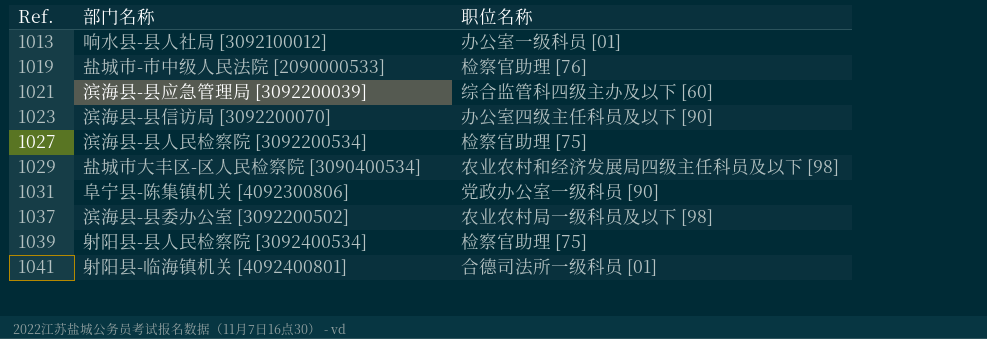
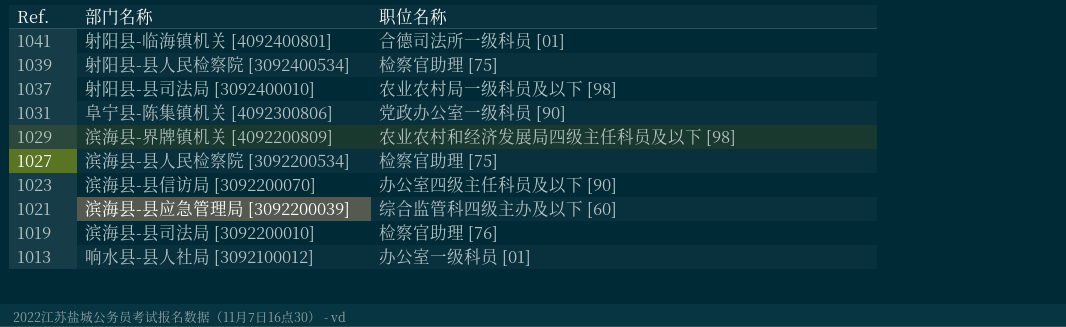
row order: Ref. ascending -> Ref. descending
1037 | 部门名称: 滨海县-县委办公室 [3092200502] -> 射阳县-县司法局 [3092400010]
1029 | 部门名称: 盐城市大丰区-区人民检察院 [3090400534] -> 滨海县-界牌镇机关 [4092200809]
1019 | 部门名称: 盐城市-市中级人民法院 [2090000533] -> 滨海县-县司法局 [3092200010]

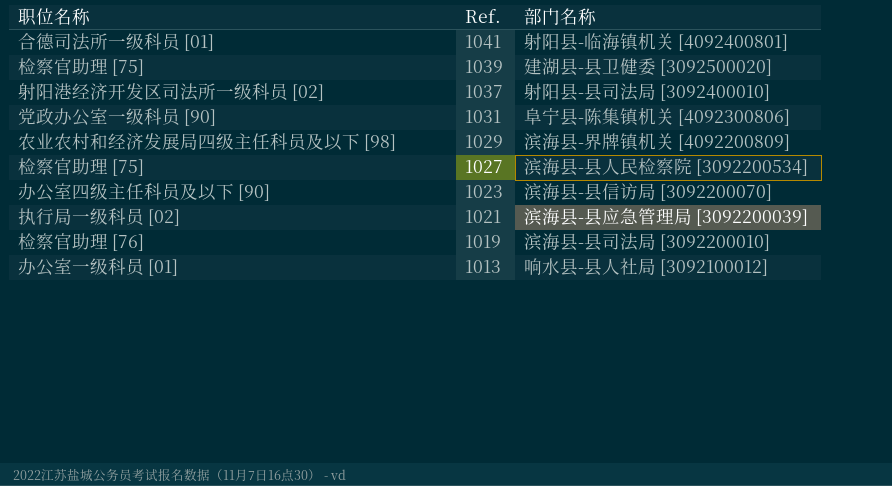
column 职位名称 | position: 3 -> 1
1039 | 部门名称: 射阳县-县人民检察院 [3092400534] -> 建湖县-县卫健委 [3092500020]
1037 | 职位名称: 农业农村局一级科员及以下 [98] -> 射阳港经济开发区司法所一级科员 [02]
1021 | 职位名称: 综合监管科四级主办及以下 [60] -> 执行局一级科员 [02]

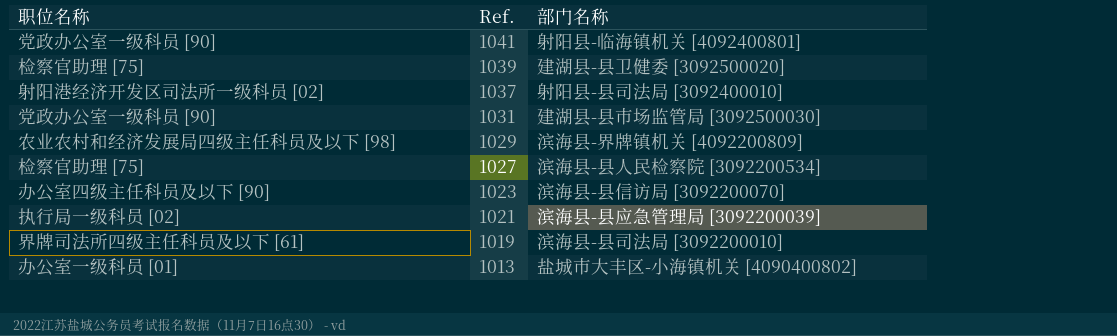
1041 | 职位名称: 合德司法所一级科员 [01] -> 党政办公室一级科员 [90]
1031 | 部门名称: 阜宁县-陈集镇机关 [4092300806] -> 建湖县-县市场监管局 [3092500030]
1019 | 职位名称: 检察官助理 [76] -> 界牌司法所四级主任科员及以下 [61]
1013 | 部门名称: 响水县-县人社局 [3092100012] -> 盐城市大丰区-小海镇机关 [4090400802]

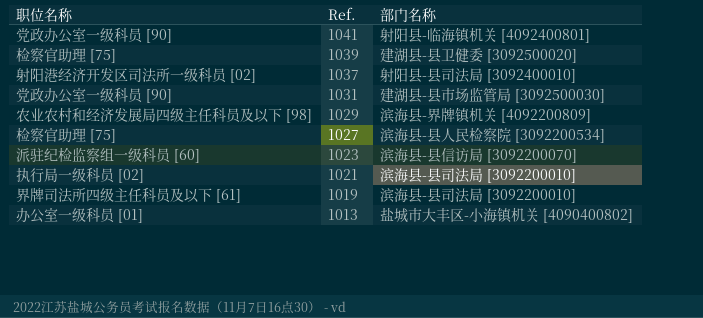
1023 | 职位名称: 办公室四级主任科员及以下 [90] -> 派驻纪检监察组一级科员 [60]
1021 | 部门名称: 滨海县-县应急管理局 [3092200039] -> 滨海县-县司法局 [3092200010]

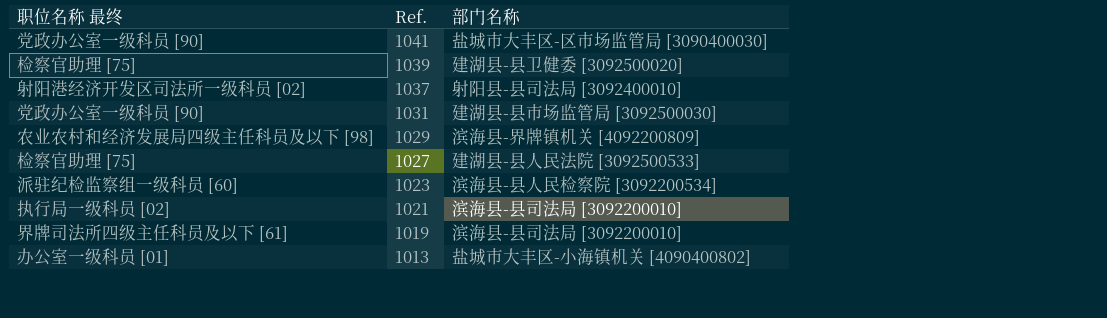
column name: 职位名称 -> 职位名称 最终
1041 | 部门名称: 射阳县-临海镇机关 [4092400801] -> 盐城市大丰区-区市场监管局 [3090400030]
1027 | 部门名称: 滨海县-县人民检察院 [3092200534] -> 建湖县-县人民法院 [3092500533]
1023 | 部门名称: 滨海县-县信访局 [3092200070] -> 滨海县-县人民检察院 [3092200534]

